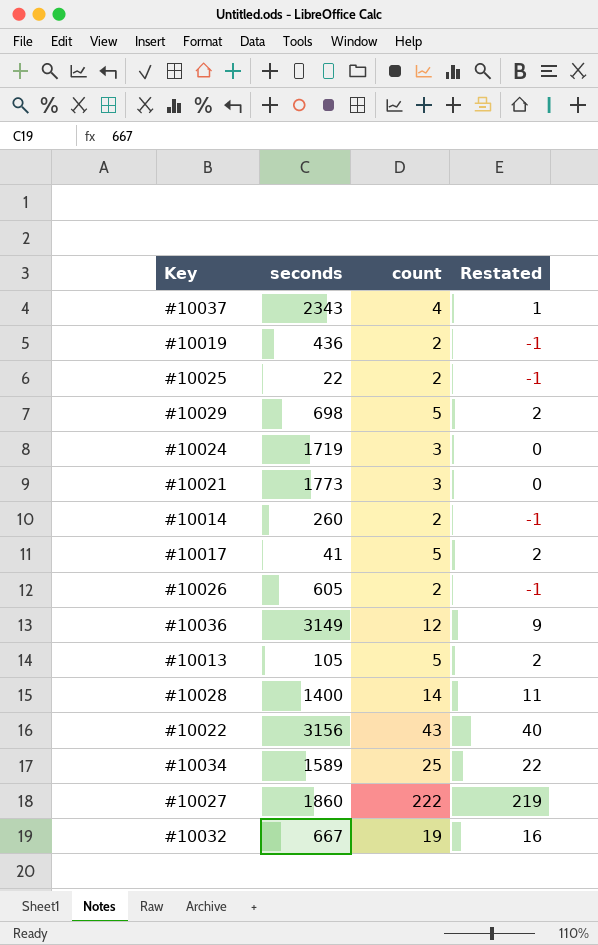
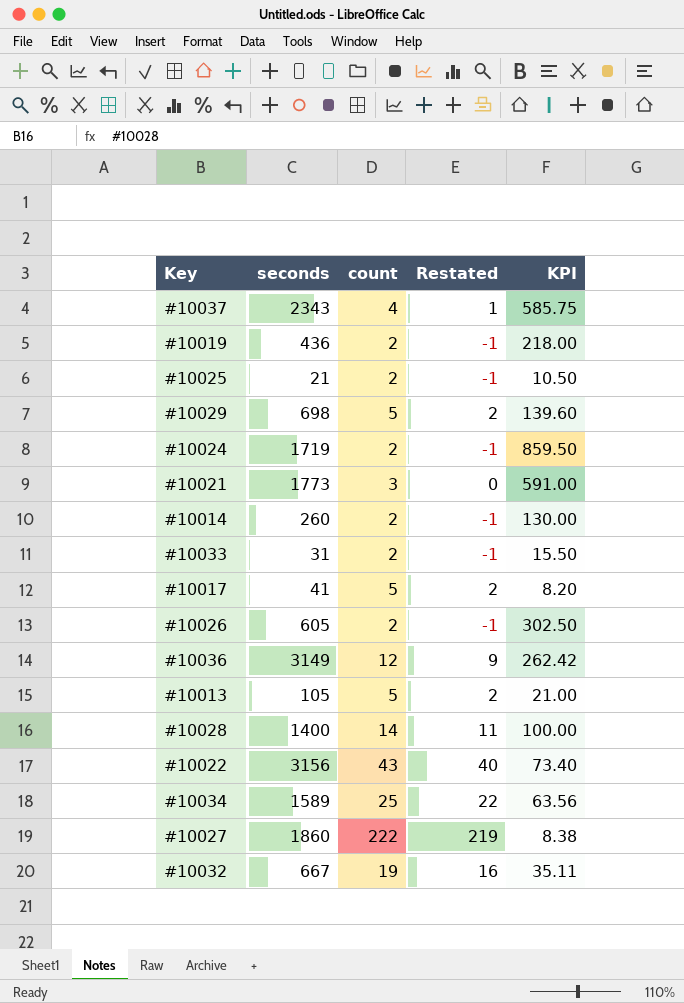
column KPI | formula: none -> [seconds] / [count]
#10025 | seconds: 22 -> 21
#10024 | count: 3 -> 2
#10024 | Restated: 0 -> -1
row #10033: none -> 31 | 2 | -1 | 15.50

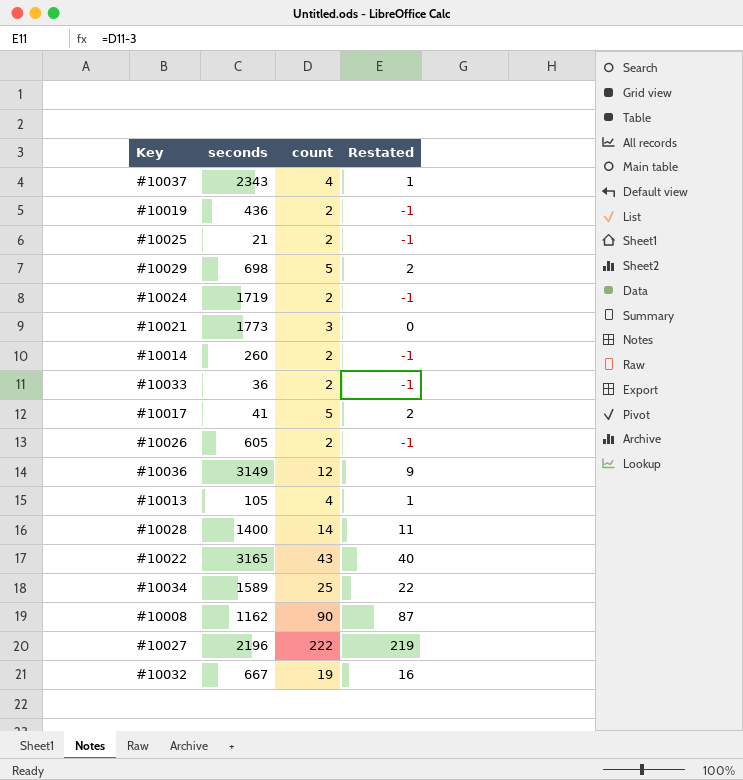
column KPI | formula: [seconds] / [count] -> none
#10033 | seconds: 31 -> 36
#10013 | count: 5 -> 4
#10013 | Restated: 2 -> 1
#10022 | seconds: 3156 -> 3165
row #10008: none -> 1162 | 90 | 87
#10027 | seconds: 1860 -> 2196

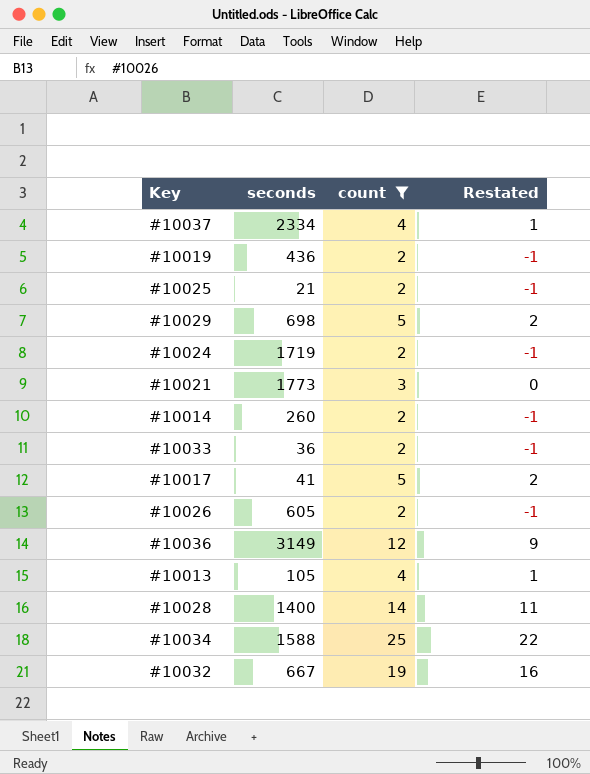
filter: none -> count <= 25
#10037 | seconds: 2343 -> 2334
#10034 | seconds: 1589 -> 1588

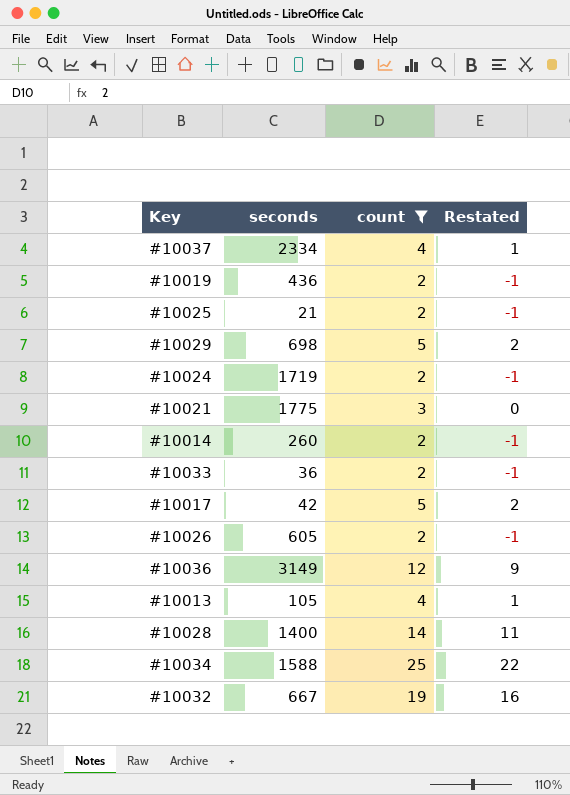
#10021 | seconds: 1773 -> 1775
#10017 | seconds: 41 -> 42

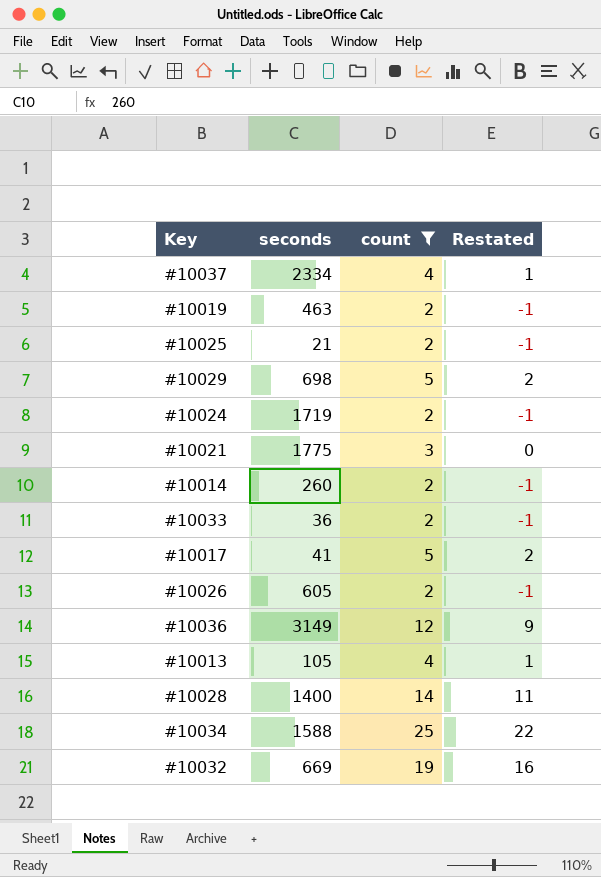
#10019 | seconds: 436 -> 463
#10017 | seconds: 42 -> 41
#10032 | seconds: 667 -> 669

